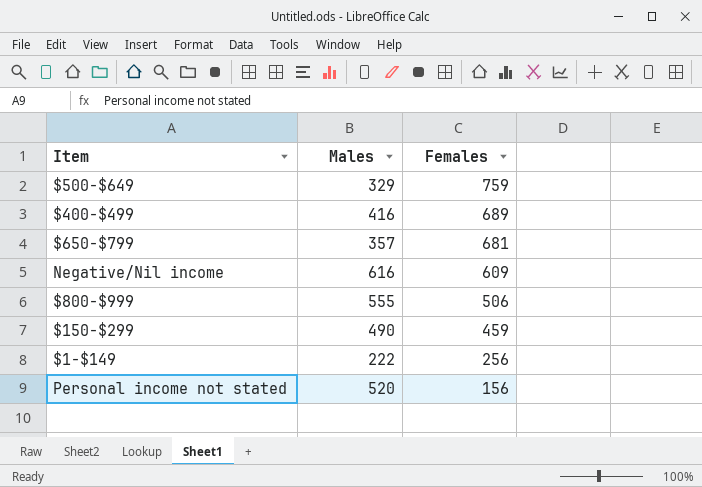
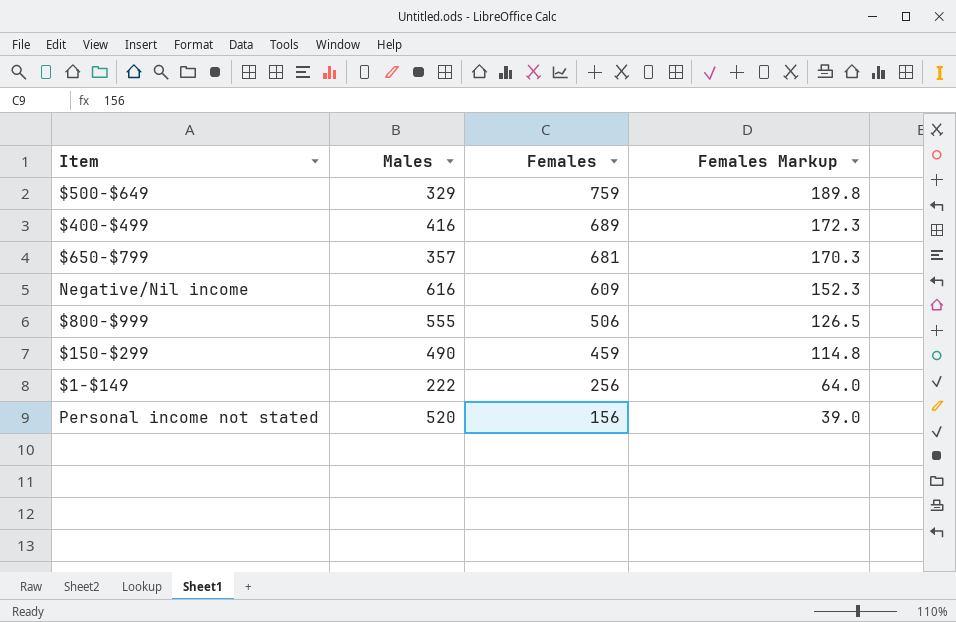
column Females Markup | formula: none -> [Females] * 0.25

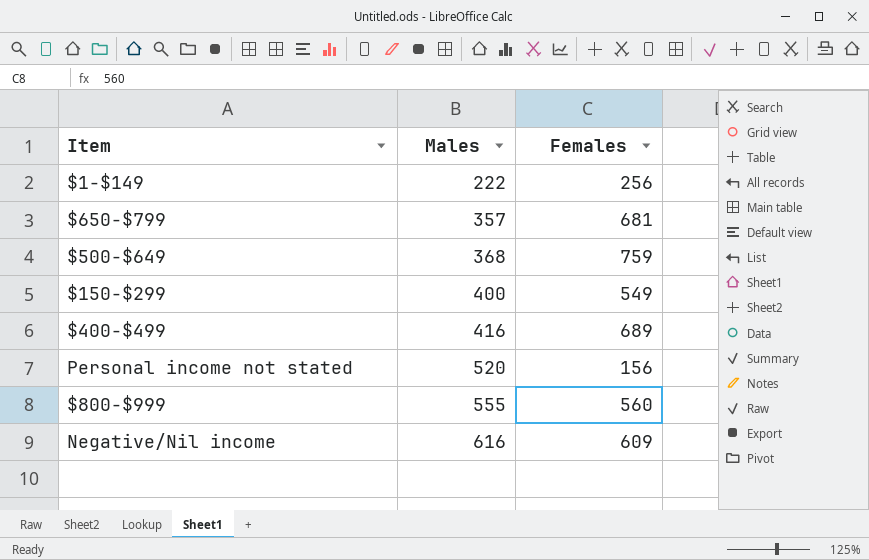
row order: Females descending -> Males ascending
column Females Markup | formula: [Females] * 0.25 -> none
$500-$649 | Males: 329 -> 368
$150-$299 | Males: 490 -> 400
$150-$299 | Females: 459 -> 549
$800-$999 | Females: 506 -> 560

